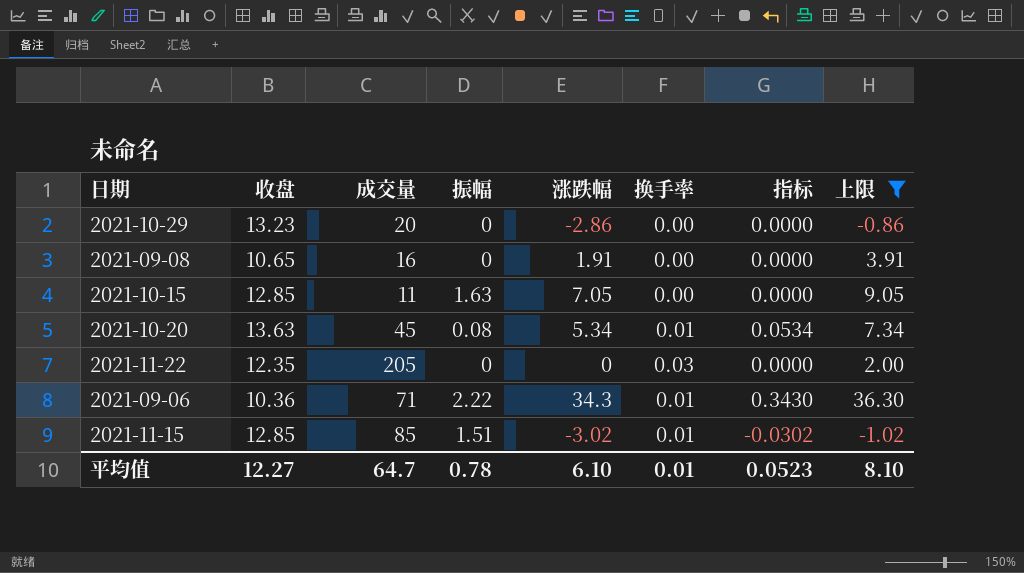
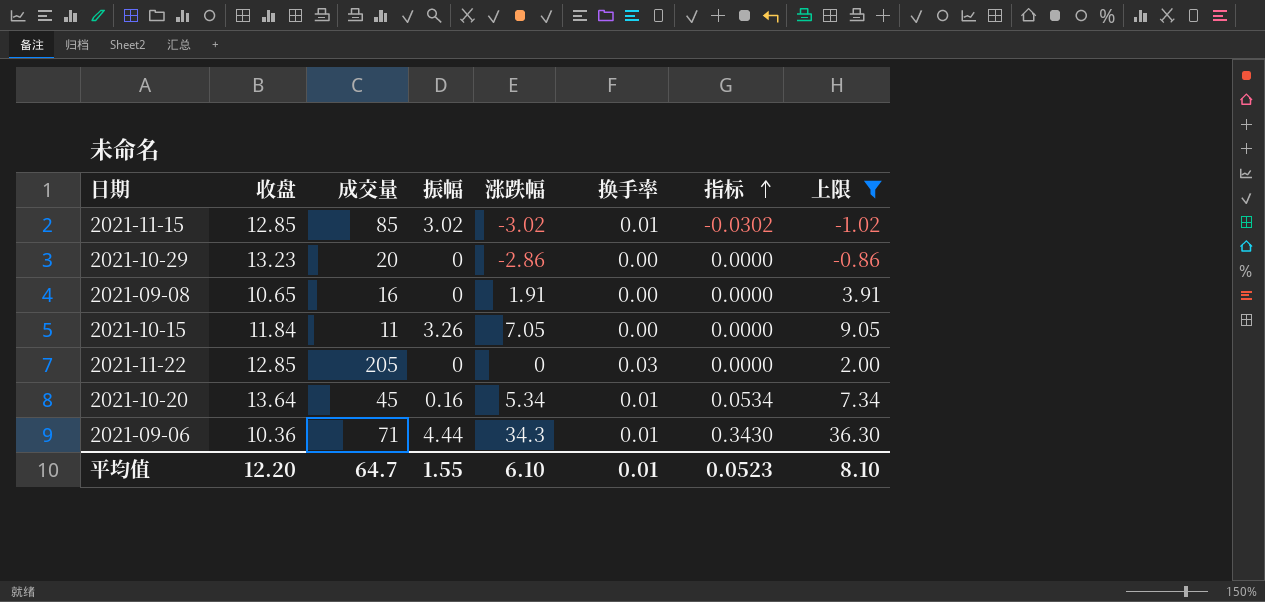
row order: none -> 指标 ascending
2021-11-15 | 振幅: 1.51 -> 3.02
2021-10-15 | 收盘: 12.85 -> 11.84
2021-10-15 | 振幅: 1.63 -> 3.26
2021-11-22 | 收盘: 12.35 -> 12.85
2021-10-20 | 收盘: 13.63 -> 13.64
2021-10-20 | 振幅: 0.08 -> 0.16
2021-09-06 | 振幅: 2.22 -> 4.44
平均值 | 收盘: 12.27 -> 12.20
平均值 | 振幅: 0.78 -> 1.55

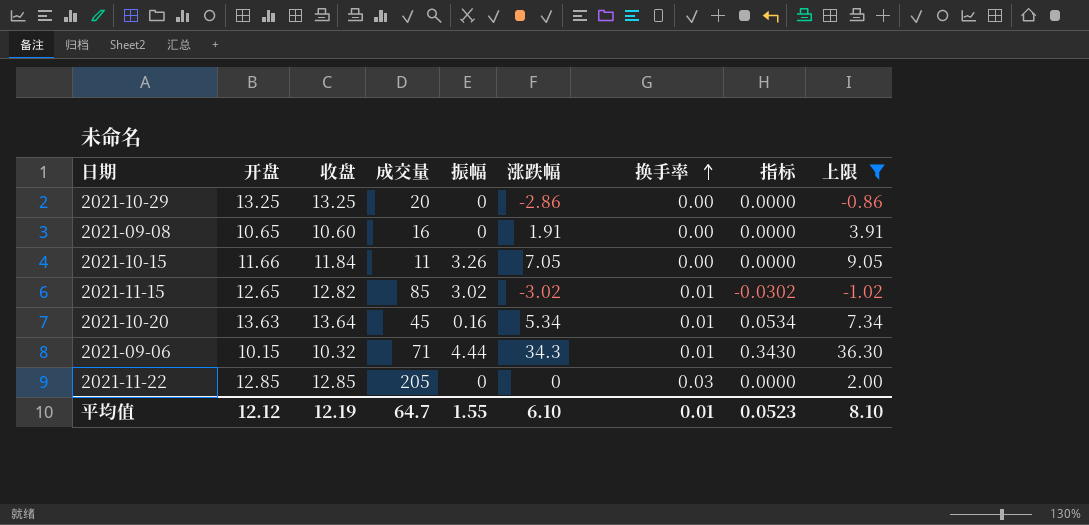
row order: 指标 ascending -> 换手率 ascending
column 开盘 | position: none -> 2
2021-10-29 | 收盘: 13.23 -> 13.25
2021-09-08 | 收盘: 10.65 -> 10.60
2021-11-15 | 收盘: 12.85 -> 12.82
2021-09-06 | 收盘: 10.36 -> 10.32
平均值 | 收盘: 12.20 -> 12.19

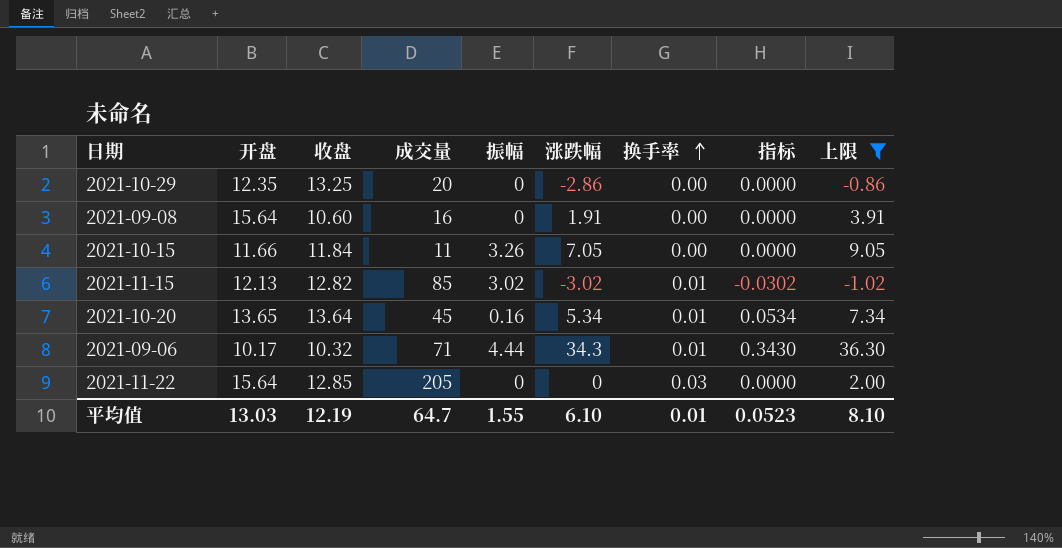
2021-10-29 | 开盘: 13.25 -> 12.35
2021-09-08 | 开盘: 10.65 -> 15.64
2021-11-15 | 开盘: 12.65 -> 12.13
2021-10-20 | 开盘: 13.63 -> 13.65
2021-09-06 | 开盘: 10.15 -> 10.17
2021-11-22 | 开盘: 12.85 -> 15.64
平均值 | 开盘: 12.12 -> 13.03

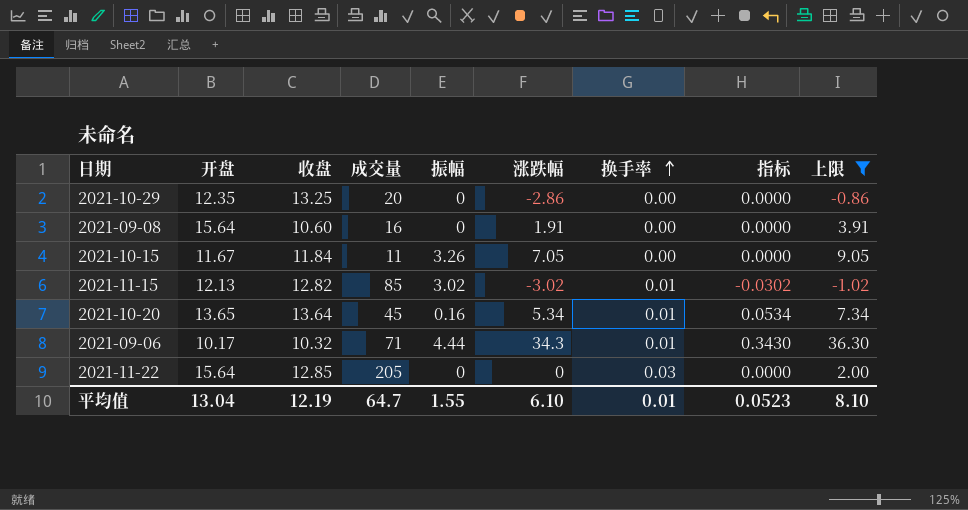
2021-10-15 | 开盘: 11.66 -> 11.67
平均值 | 开盘: 13.03 -> 13.04

